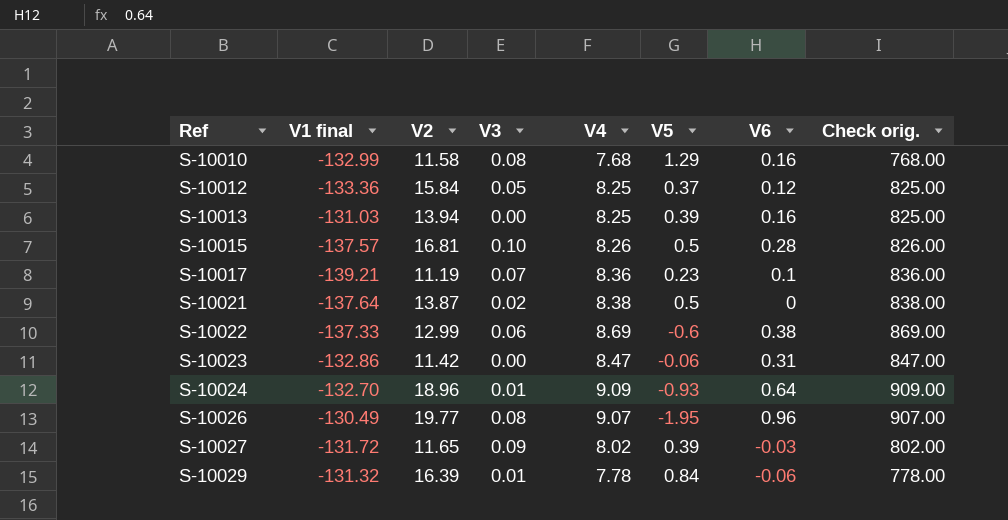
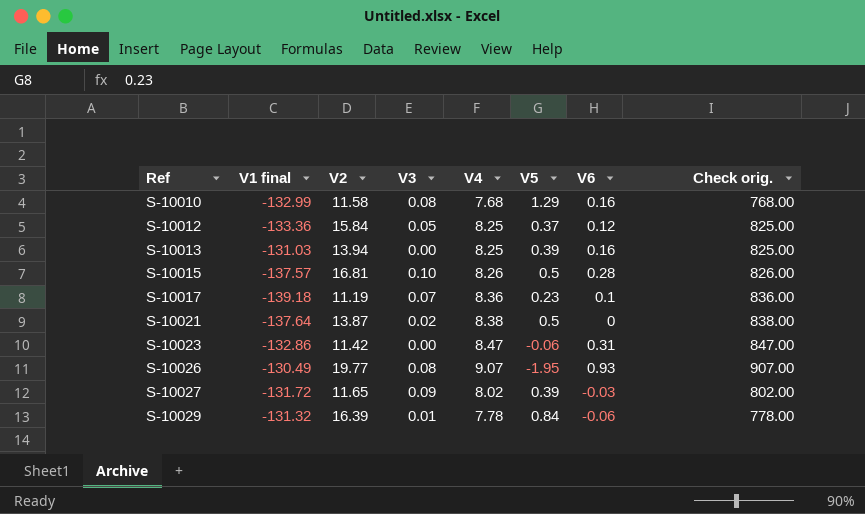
row S-10022: -137.33 | 12.99 | 0.06 | 8.69 | -0.6 | 0.38 | 869.00 -> none
row S-10024: -132.70 | 18.96 | 0.01 | 9.09 | -0.93 | 0.64 | 909.00 -> none
S-10017 | V1 final: -139.21 -> -139.18
S-10026 | V6: 0.96 -> 0.93

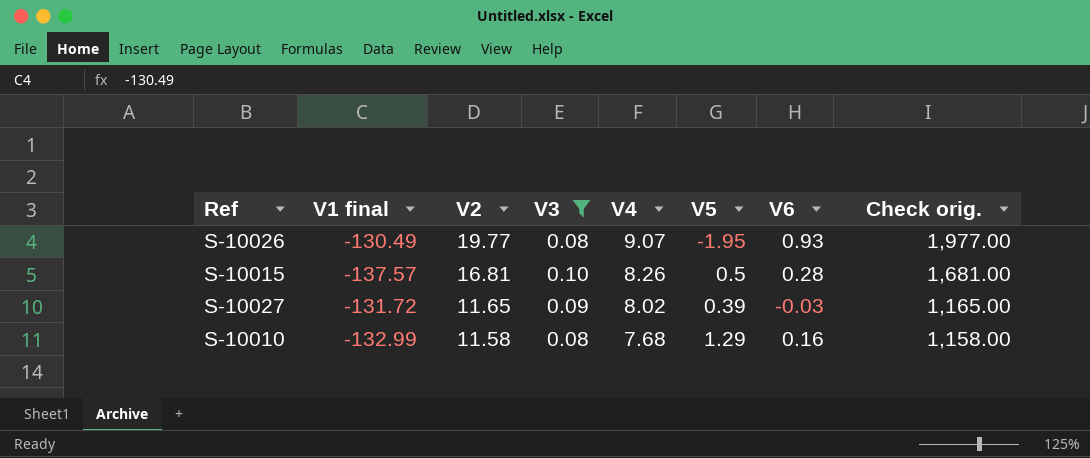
filter: none -> V3 >= 0.08
row order: Ref ascending -> V2 descending
column Check orig. | formula: [V4] * 100 -> [V2] * 100

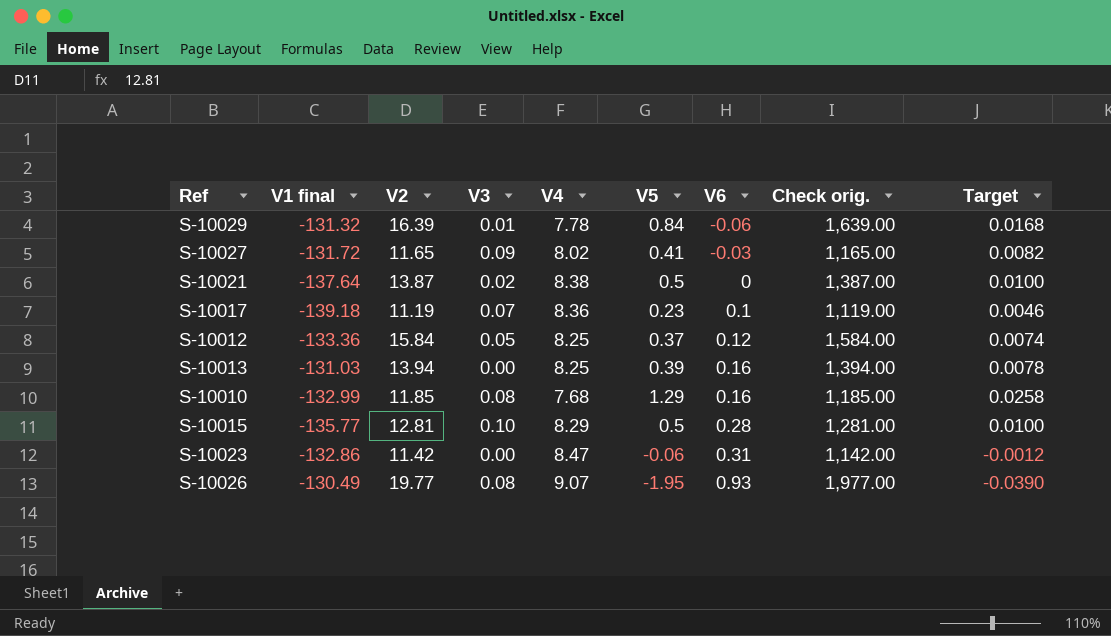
filter: V3 >= 0.08 -> none
row order: V2 descending -> V6 ascending
column Target | formula: none -> [V5] * 0.02
S-10027 | V5: 0.39 -> 0.41
S-10010 | V2: 11.58 -> 11.85
S-10010 | Check orig.: 1,158.00 -> 1,185.00
S-10015 | V1 final: -137.57 -> -135.77
S-10015 | V2: 16.81 -> 12.81
S-10015 | V4: 8.26 -> 8.29
S-10015 | Check orig.: 1,681.00 -> 1,281.00

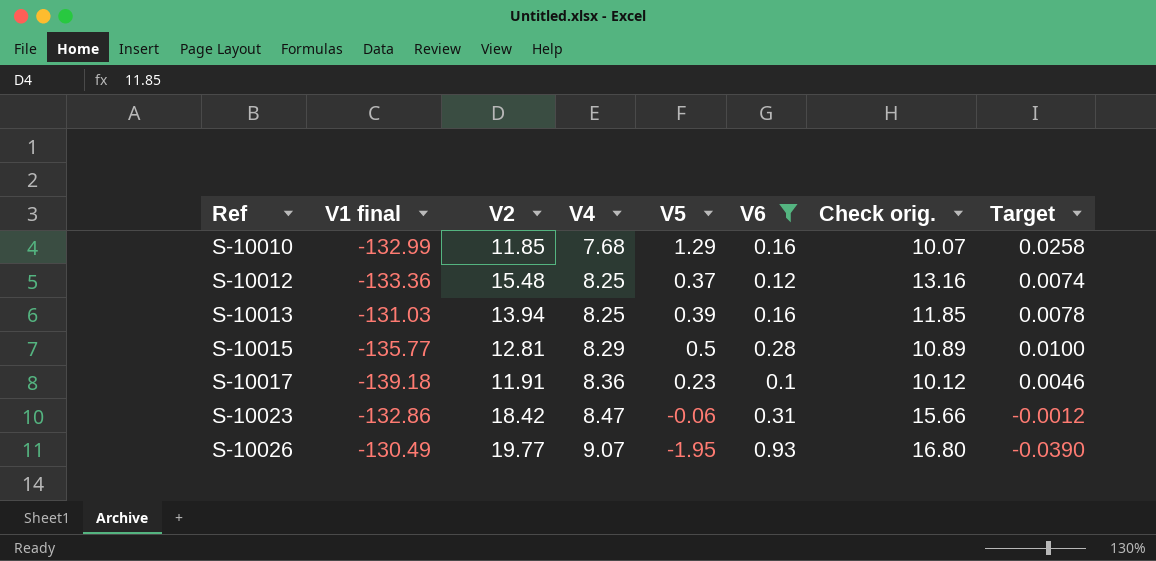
filter: none -> V6 >= 0.1
row order: V6 ascending -> Ref ascending
column V3 | position: 4 -> none
column Check orig. | formula: [V2] * 100 -> [V2] * 0.85
S-10012 | V2: 15.84 -> 15.48
S-10017 | V2: 11.19 -> 11.91
S-10023 | V2: 11.42 -> 18.42

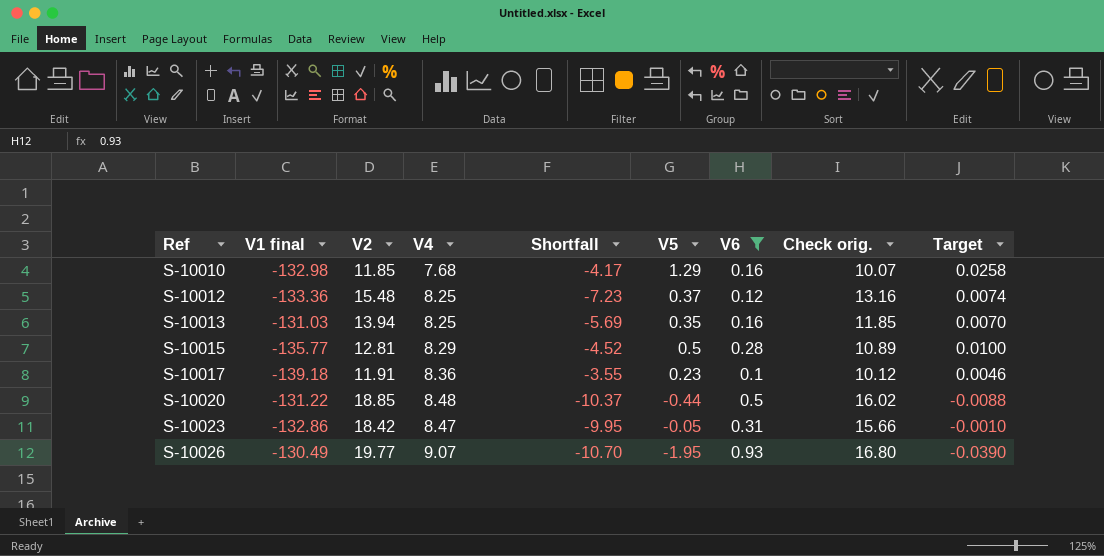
column Shortfall | formula: none -> [V4] - [V2]
S-10010 | V1 final: -132.99 -> -132.98
S-10013 | V5: 0.39 -> 0.35
S-10013 | Target: 0.0078 -> 0.0070
row S-10020: none -> -131.22 | 18.85 | 8.48 | -10.37 | -0.44 | 0.5 | 16.02 | -0.0088
S-10023 | V5: -0.06 -> -0.05
S-10023 | Target: -0.0012 -> -0.0010

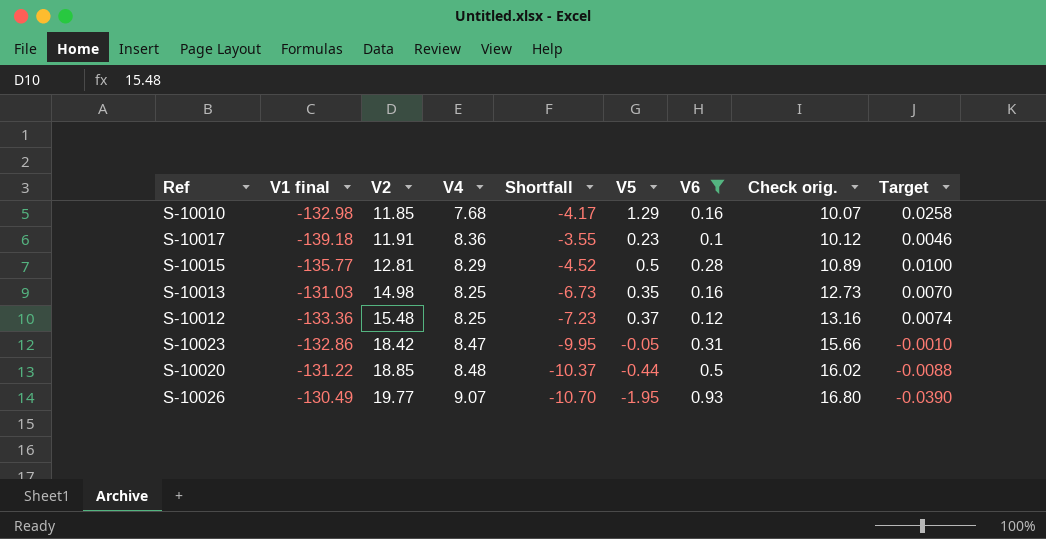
row order: Ref ascending -> V2 ascending
S-10013 | V2: 13.94 -> 14.98
S-10013 | Shortfall: -5.69 -> -6.73
S-10013 | Check orig.: 11.85 -> 12.73

